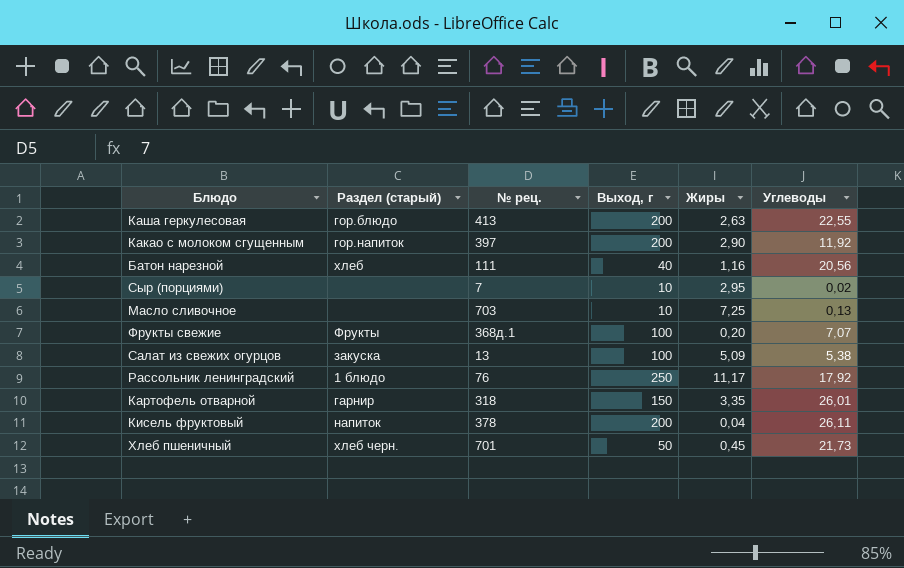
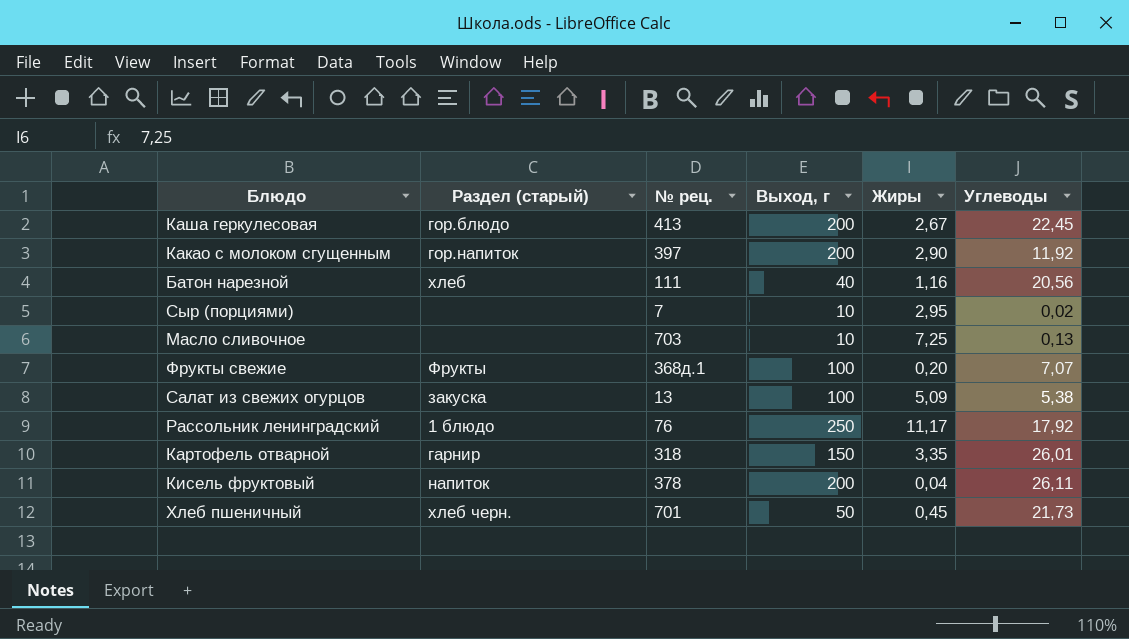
Каша геркулесовая | Жиры: 2,63 -> 2,67
Каша геркулесовая | Углеводы: 22,55 -> 22,45

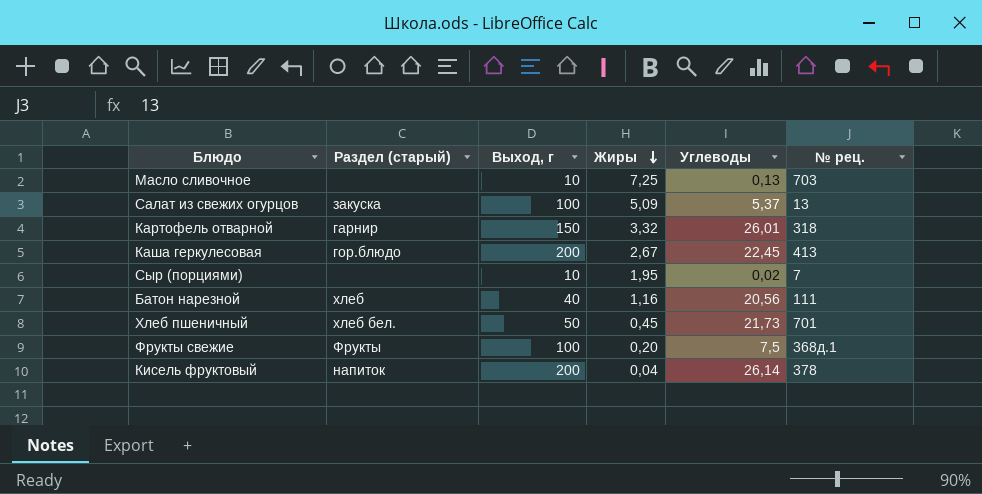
row order: none -> Жиры descending
column № рец. | position: 3 -> 6
row Какао с молоком сгущенным: гор.напиток | 397 | 200 | 2,90 | 11,92 -> none
row Рассольник ленинградский: 1 блюдо | 76 | 250 | 11,17 | 17,92 -> none
Салат из свежих огурцов | Углеводы: 5,38 -> 5,37
Картофель отварной | Жиры: 3,35 -> 3,32
Сыр (порциями) | Жиры: 2,95 -> 1,95
Хлеб пшеничный | Раздел (старый): хлеб черн. -> хлеб бел.
Фрукты свежие | Углеводы: 7,07 -> 7,5
Кисель фруктовый | Углеводы: 26,11 -> 26,14

